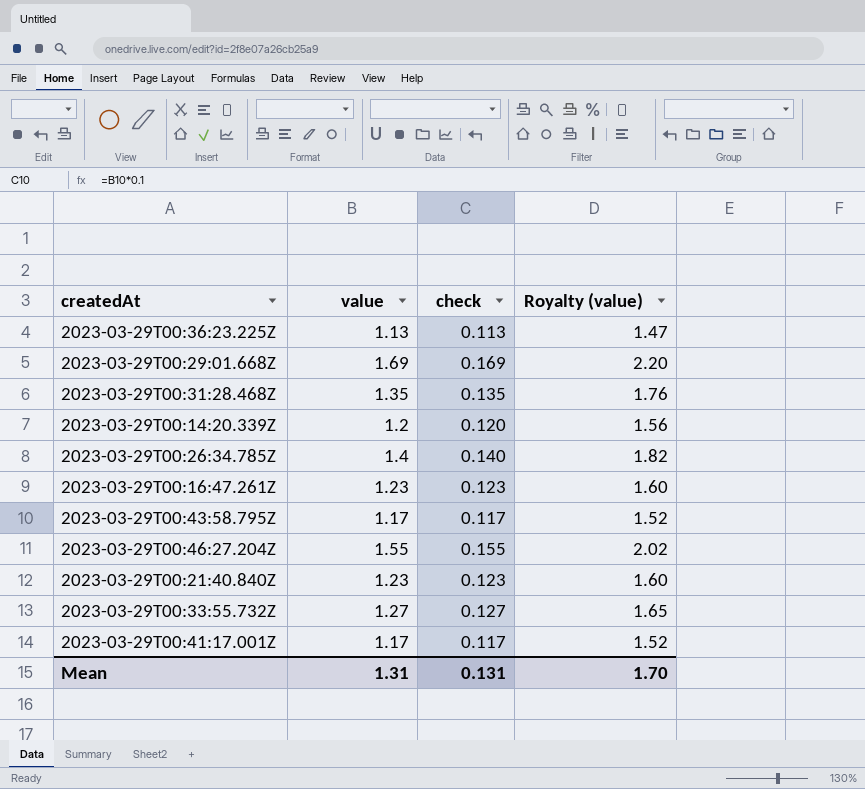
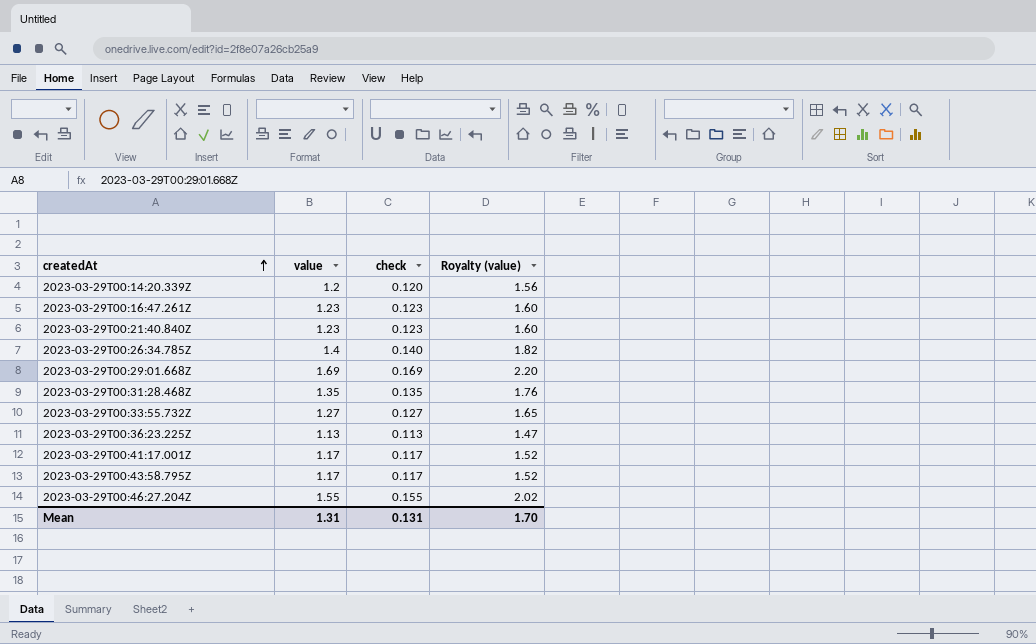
row order: none -> createdAt ascending

